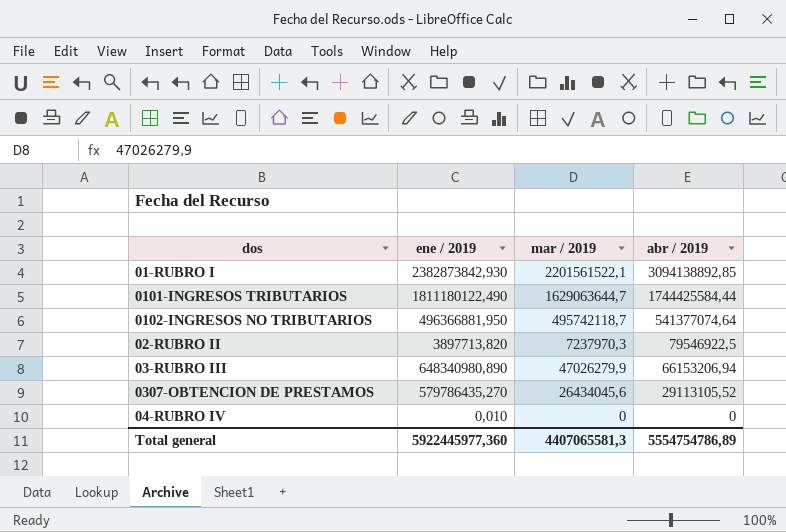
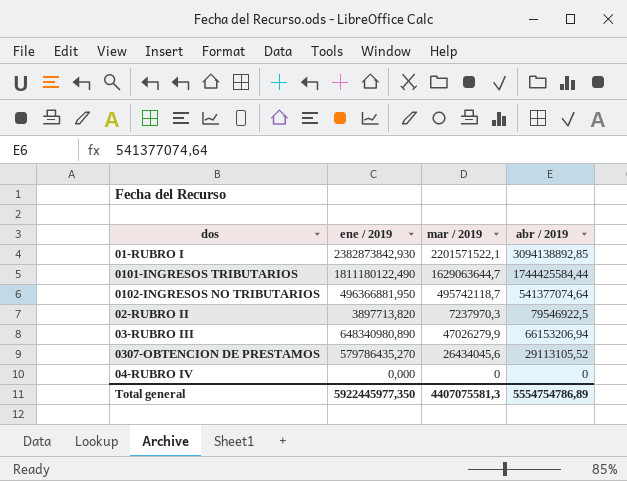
01-RUBRO I | mar / 2019: 2201561522,1 -> 2201571522,1
04-RUBRO IV | ene / 2019: 0,010 -> 0,000
Total general | ene / 2019: 5922445977,360 -> 5922445977,350
Total general | mar / 2019: 4407065581,3 -> 4407075581,3

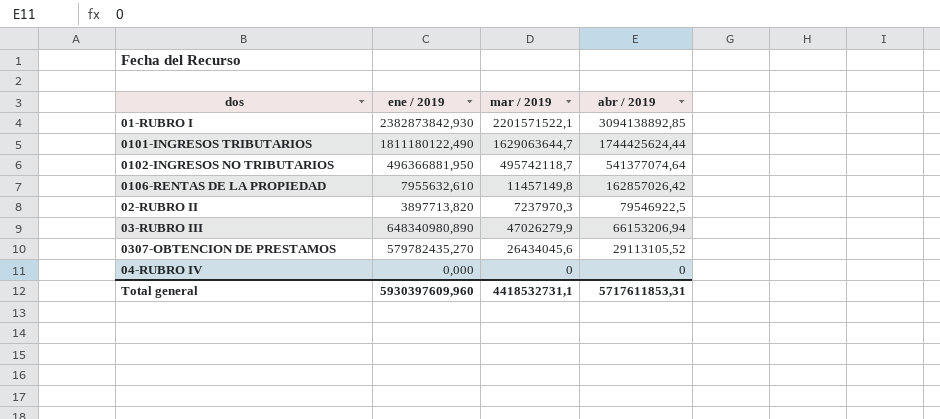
0101-INGRESOS TRIBUTARIOS | abr / 2019: 1744425584,44 -> 1744425624,44
row 0106-RENTAS DE LA PROPIEDAD: none -> 7955632,610 | 11457149,8 | 162857026,42
0307-OBTENCION DE PRESTAMOS | ene / 2019: 579786435,270 -> 579782435,270
Total general | ene / 2019: 5922445977,350 -> 5930397609,960
Total general | mar / 2019: 4407075581,3 -> 4418532731,1
Total general | abr / 2019: 5554754786,89 -> 5717611853,31

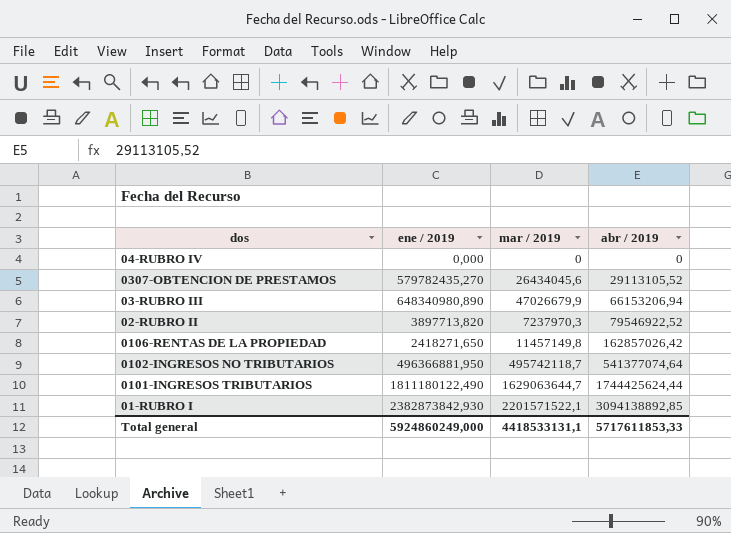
row order: abr / 2019 descending -> abr / 2019 ascending
03-RUBRO III | mar / 2019: 47026279,9 -> 47026679,9
02-RUBRO II | abr / 2019: 79546922,5 -> 79546922,52
0106-RENTAS DE LA PROPIEDAD | ene / 2019: 7955632,610 -> 2418271,650
Total general | ene / 2019: 5930397609,960 -> 5924860249,000
Total general | mar / 2019: 4418532731,1 -> 4418533131,1
Total general | abr / 2019: 5717611853,31 -> 5717611853,33

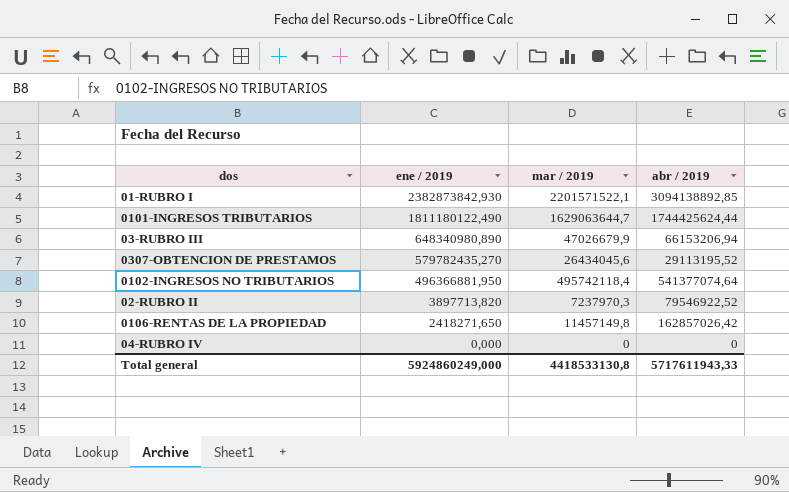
row order: abr / 2019 ascending -> ene / 2019 descending
0307-OBTENCION DE PRESTAMOS | abr / 2019: 29113105,52 -> 29113195,52
0102-INGRESOS NO TRIBUTARIOS | mar / 2019: 495742118,7 -> 495742118,4
Total general | mar / 2019: 4418533131,1 -> 4418533130,8
Total general | abr / 2019: 5717611853,33 -> 5717611943,33

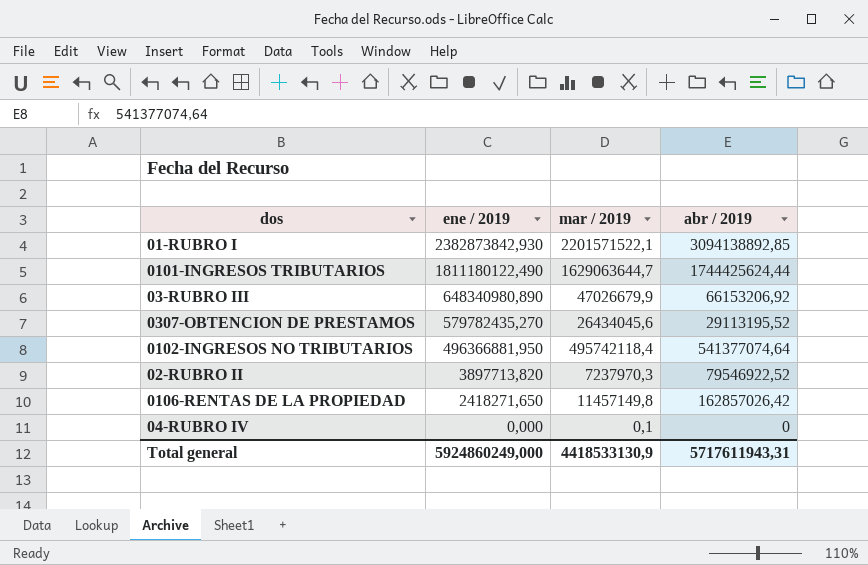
03-RUBRO III | abr / 2019: 66153206,94 -> 66153206,92
04-RUBRO IV | mar / 2019: 0 -> 0,1
Total general | mar / 2019: 4418533130,8 -> 4418533130,9
Total general | abr / 2019: 5717611943,33 -> 5717611943,31

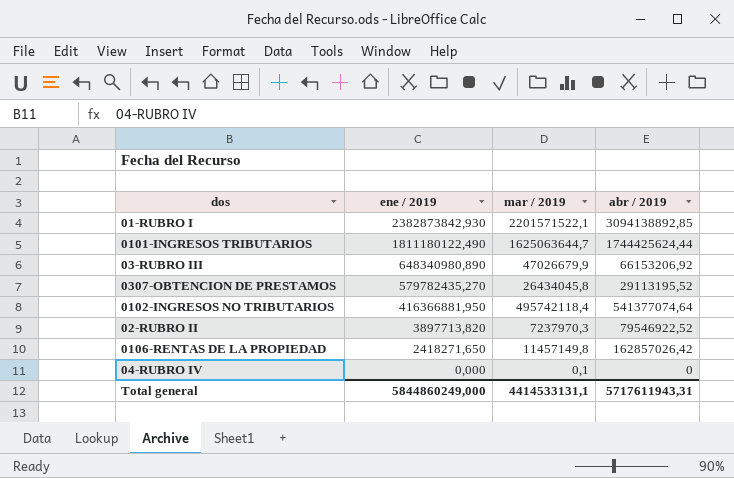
0101-INGRESOS TRIBUTARIOS | mar / 2019: 1629063644,7 -> 1625063644,7
0307-OBTENCION DE PRESTAMOS | mar / 2019: 26434045,6 -> 26434045,8
0102-INGRESOS NO TRIBUTARIOS | ene / 2019: 496366881,950 -> 416366881,950
Total general | ene / 2019: 5924860249,000 -> 5844860249,000
Total general | mar / 2019: 4418533130,9 -> 4414533131,1

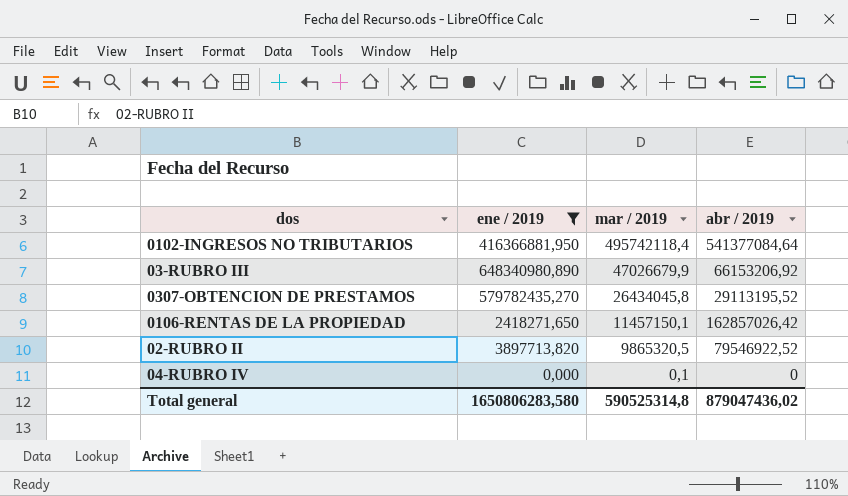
filter: none -> ene / 2019 <= 648340980,890
row order: ene / 2019 descending -> mar / 2019 descending
0102-INGRESOS NO TRIBUTARIOS | abr / 2019: 541377074,64 -> 541377084,64
0106-RENTAS DE LA PROPIEDAD | mar / 2019: 11457149,8 -> 11457150,1
02-RUBRO II | mar / 2019: 7237970,3 -> 9865320,5
Total general | ene / 2019: 5844860249,000 -> 1650806283,580
Total general | mar / 2019: 4414533131,1 -> 590525314,8
Total general | abr / 2019: 5717611943,31 -> 879047436,02

